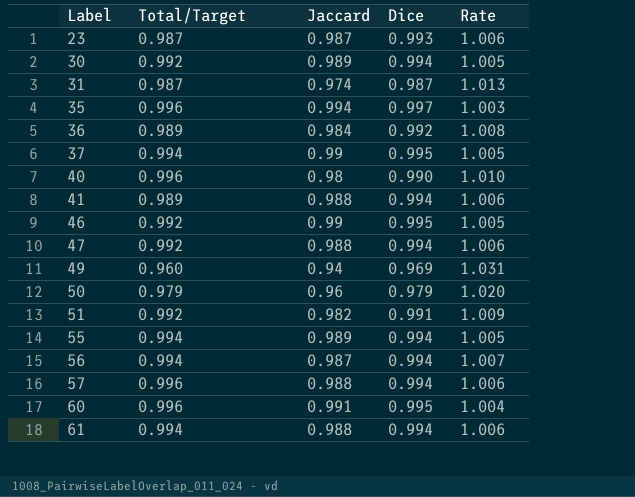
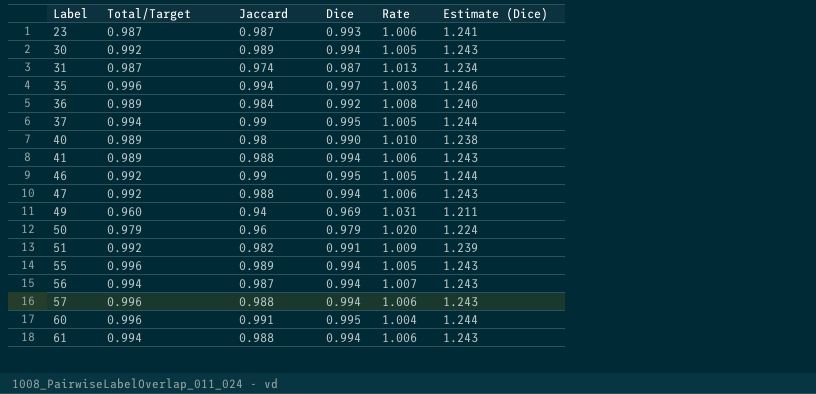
column Estimate (Dice) | formula: none -> [Dice] * 1.25
40 | Total/Target: 0.996 -> 0.989
55 | Total/Target: 0.994 -> 0.996

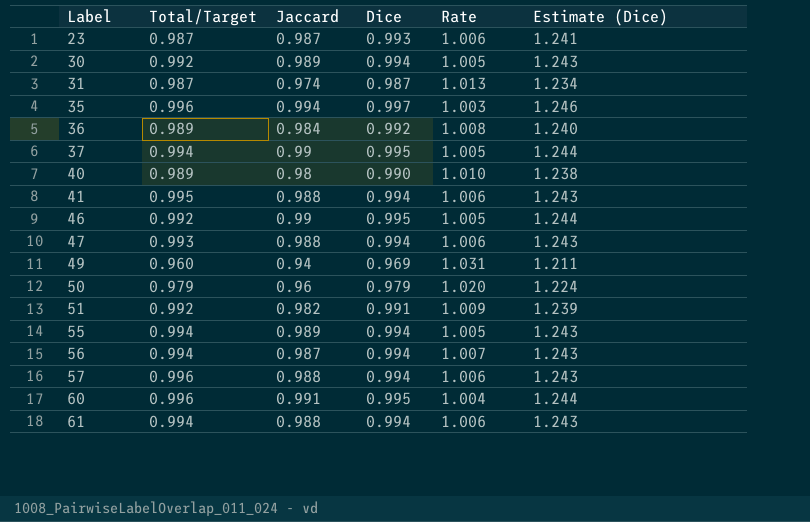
41 | Total/Target: 0.989 -> 0.995
47 | Total/Target: 0.992 -> 0.993
55 | Total/Target: 0.996 -> 0.994

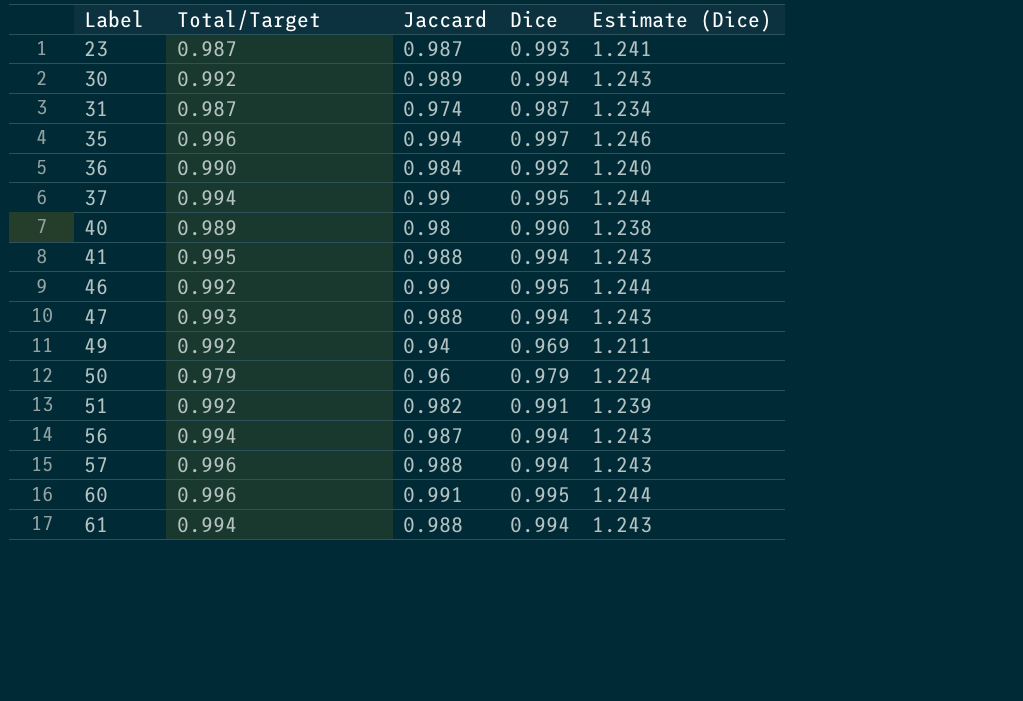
column Rate | formula: [Dice] / [Jaccard] -> none
row 55: 0.994 | 0.989 | 0.994 | 1.005 | 1.243 -> none
36 | Total/Target: 0.989 -> 0.990
49 | Total/Target: 0.960 -> 0.992

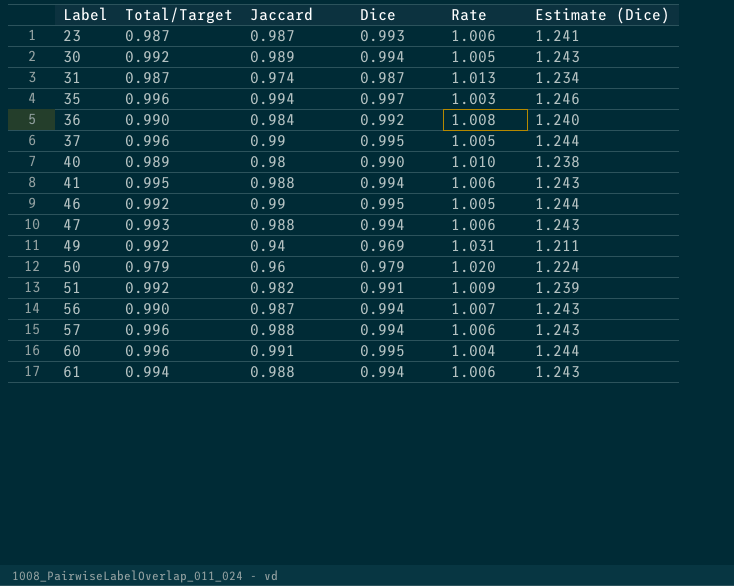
column Rate | formula: none -> [Dice] / [Jaccard]
37 | Total/Target: 0.994 -> 0.996
56 | Total/Target: 0.994 -> 0.990

